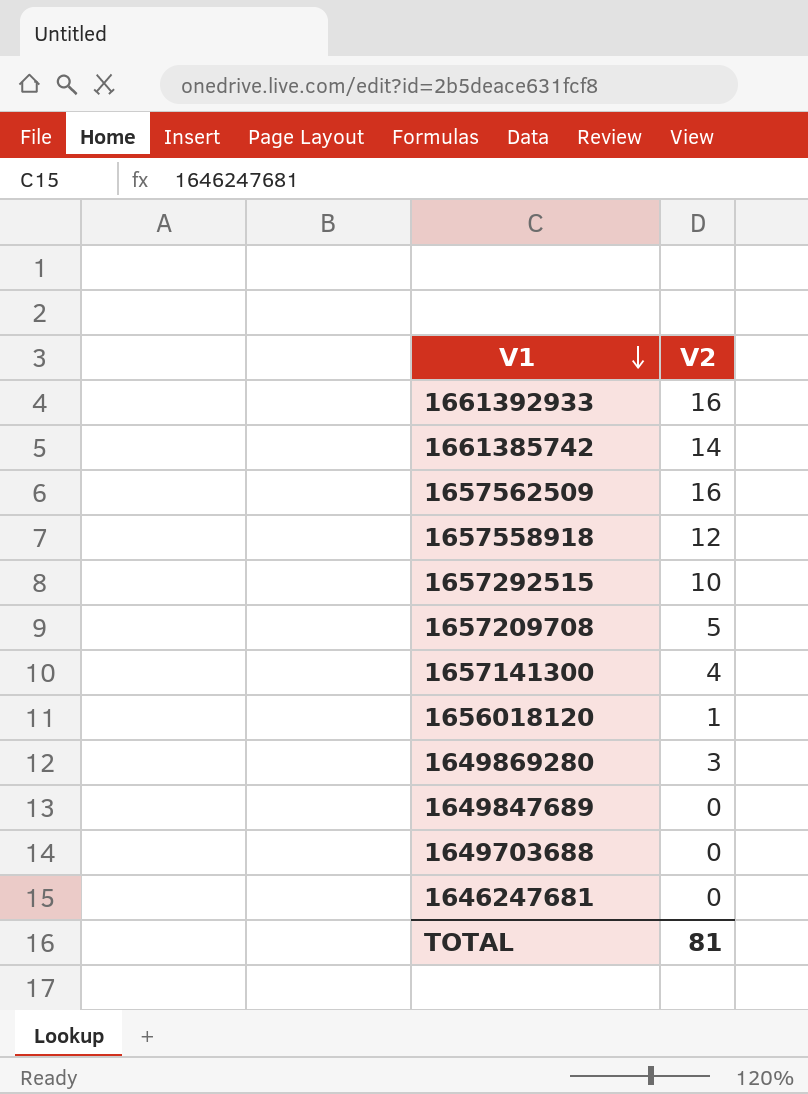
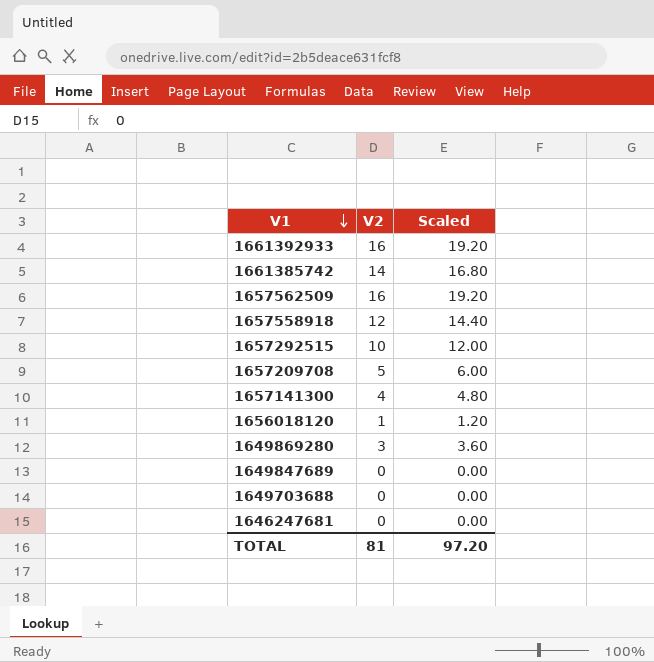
column Scaled | formula: none -> [V2] * 1.2

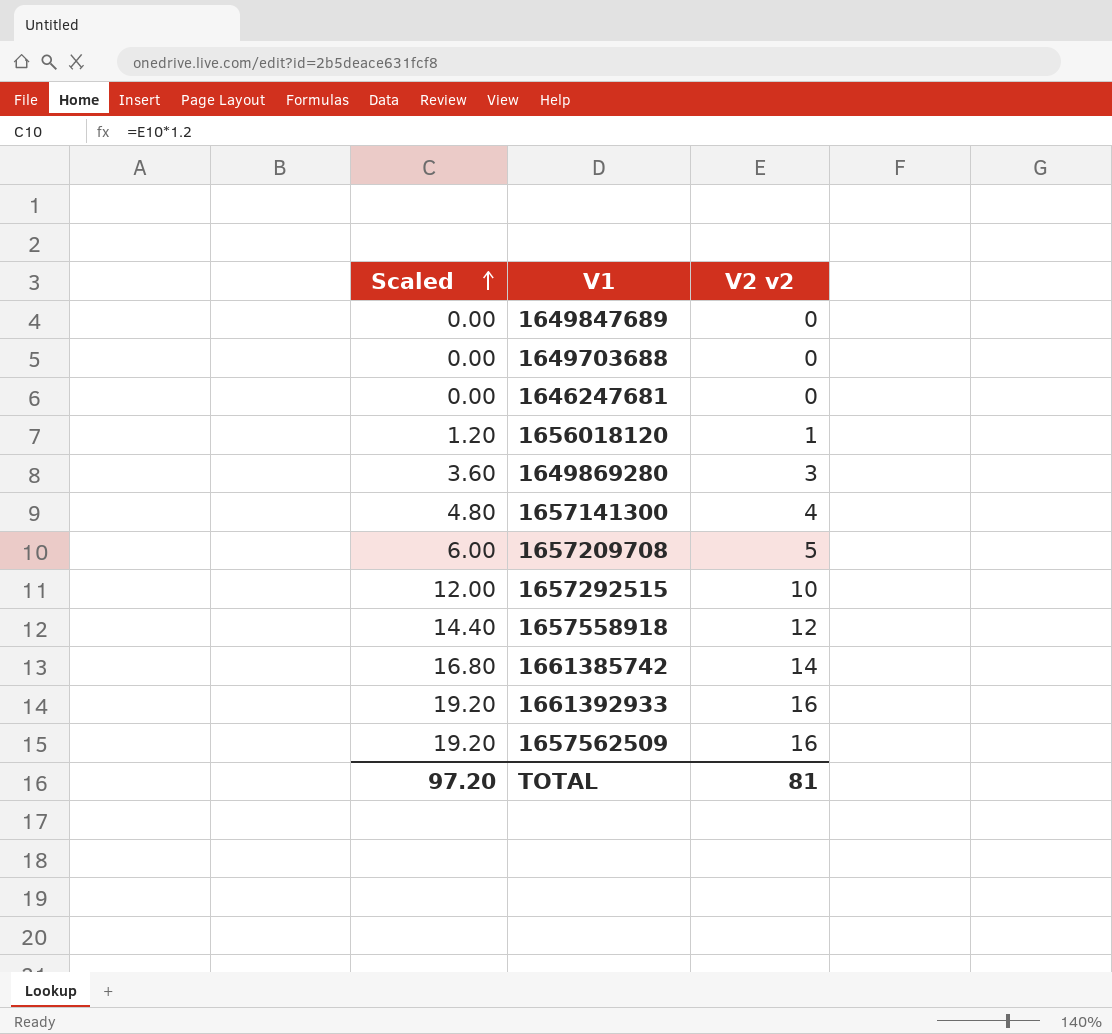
row order: V1 descending -> Scaled ascending
column Scaled | position: 3 -> 1
column name: V2 -> V2 v2

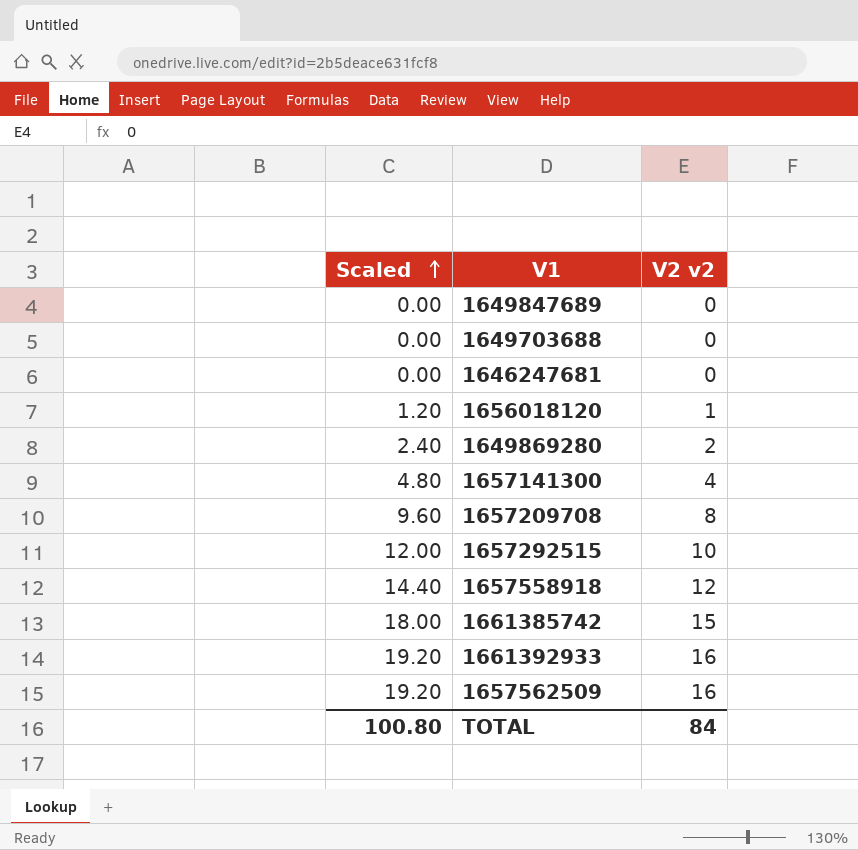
1649869280 | Scaled: 3.60 -> 2.40
1649869280 | V2 v2: 3 -> 2
1657209708 | Scaled: 6.00 -> 9.60
1657209708 | V2 v2: 5 -> 8
1661385742 | Scaled: 16.80 -> 18.00
1661385742 | V2 v2: 14 -> 15
TOTAL | Scaled: 97.20 -> 100.80
TOTAL | V2 v2: 81 -> 84

